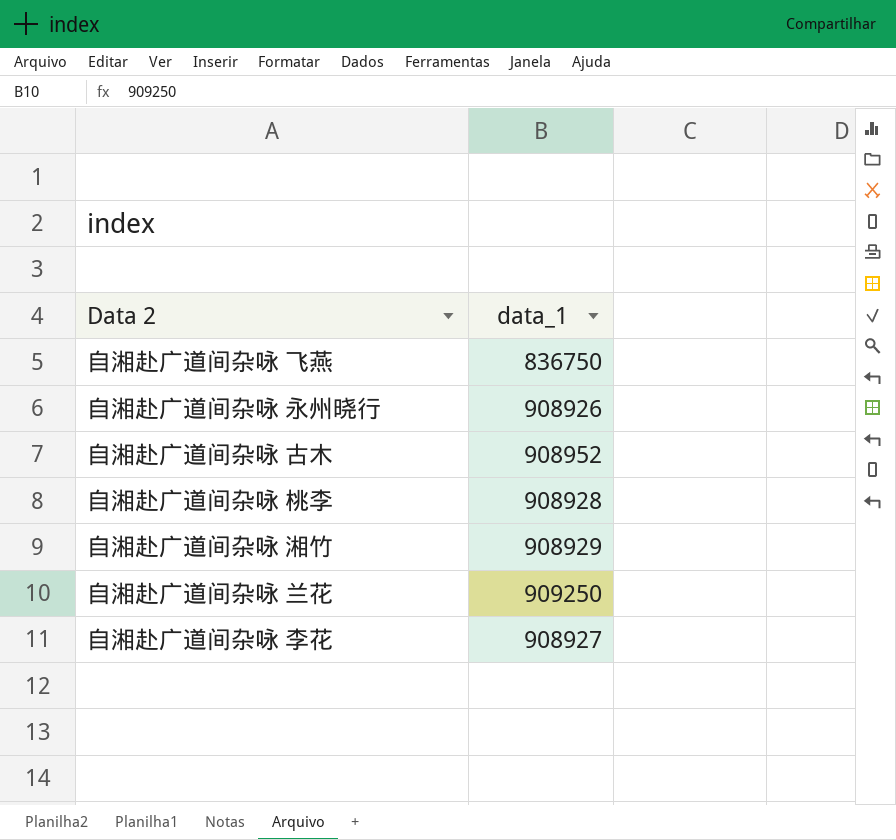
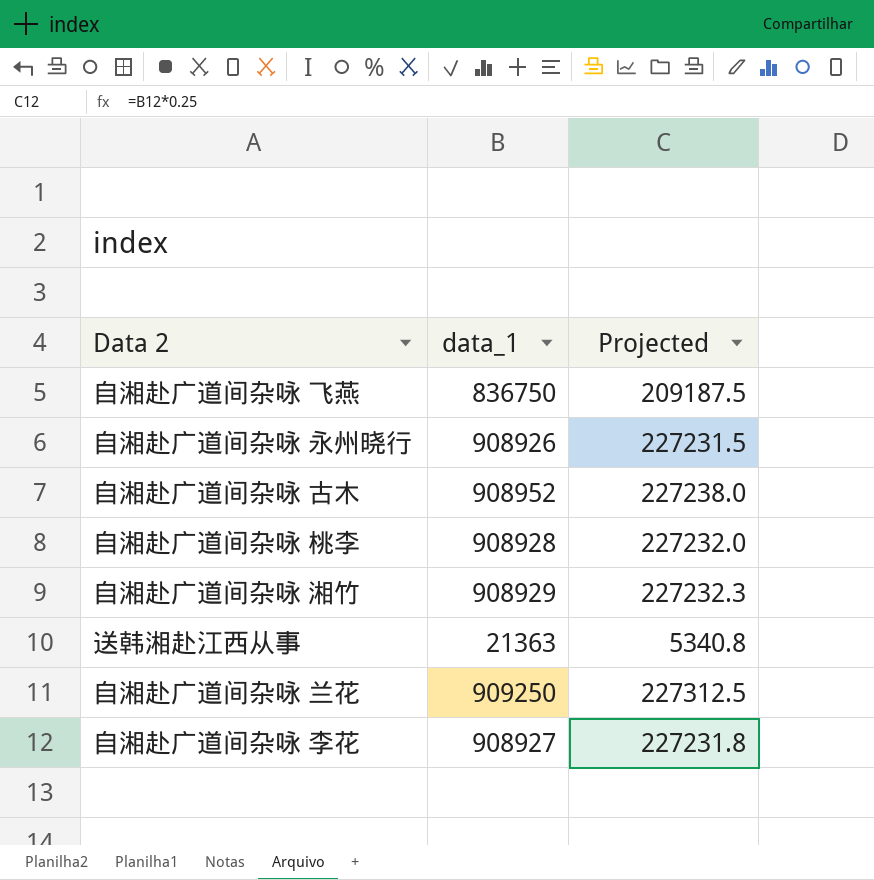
column Projected | formula: none -> [data_1] * 0.25
row 送韩湘赴江西从事: none -> 21363 | 5340.8

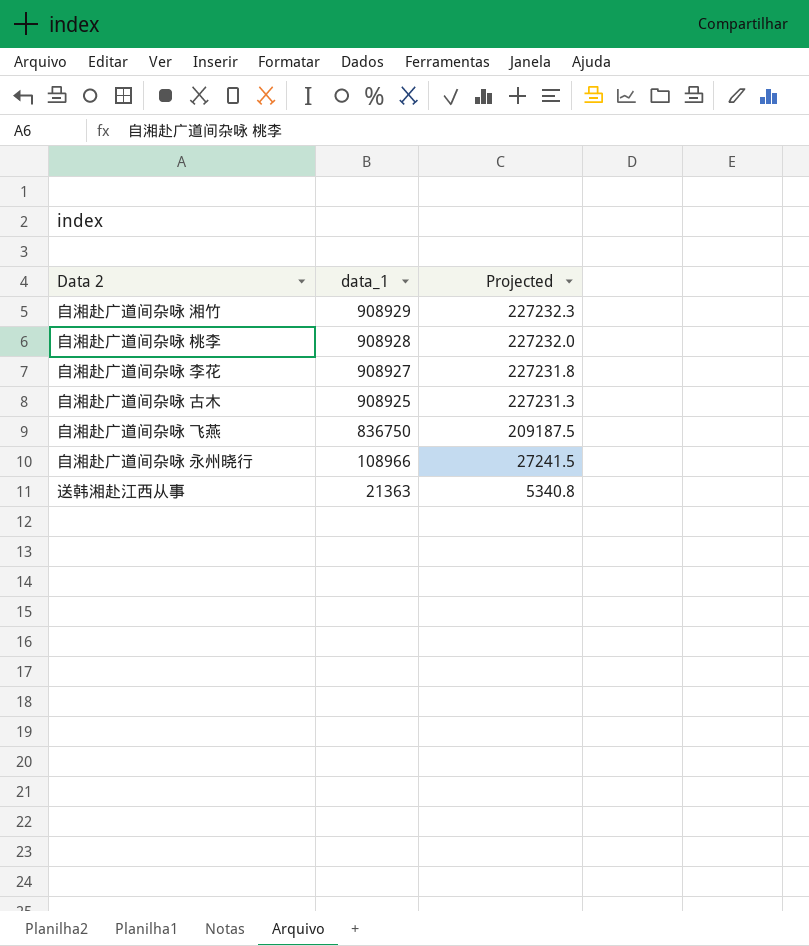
row order: none -> data_1 descending
row 自湘赴广道间杂咏 兰花: 909250 | 227312.5 -> none
自湘赴广道间杂咏 古木 | data_1: 908952 -> 908925
自湘赴广道间杂咏 古木 | Projected: 227238.0 -> 227231.3
自湘赴广道间杂咏 永州晓行 | data_1: 908926 -> 108966
自湘赴广道间杂咏 永州晓行 | Projected: 227231.5 -> 27241.5

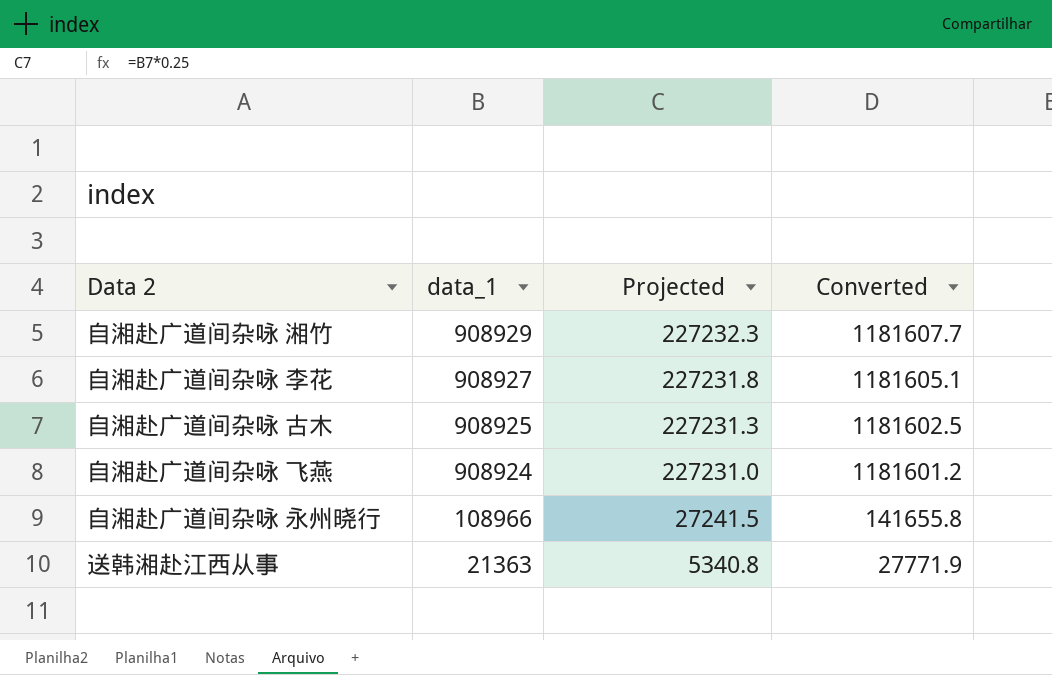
column Converted | formula: none -> [data_1] * 1.3
row 自湘赴广道间杂咏 桃李: 908928 | 227232.0 -> none
自湘赴广道间杂咏 飞燕 | data_1: 836750 -> 908924
自湘赴广道间杂咏 飞燕 | Projected: 209187.5 -> 227231.0

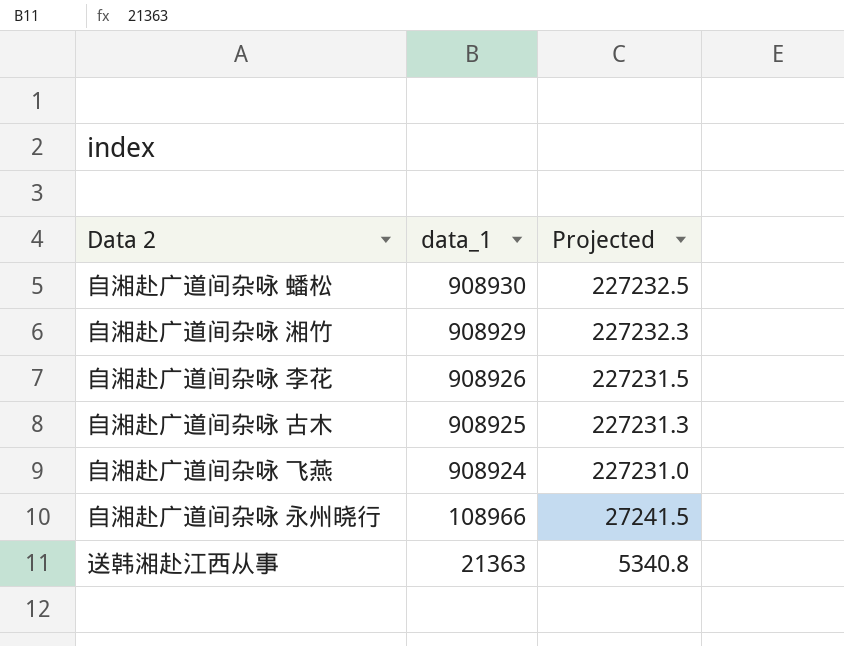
column Converted | formula: [data_1] * 1.3 -> none
row 自湘赴广道间杂咏 蟠松: none -> 908930 | 227232.5
自湘赴广道间杂咏 李花 | data_1: 908927 -> 908926
自湘赴广道间杂咏 李花 | Projected: 227231.8 -> 227231.5

